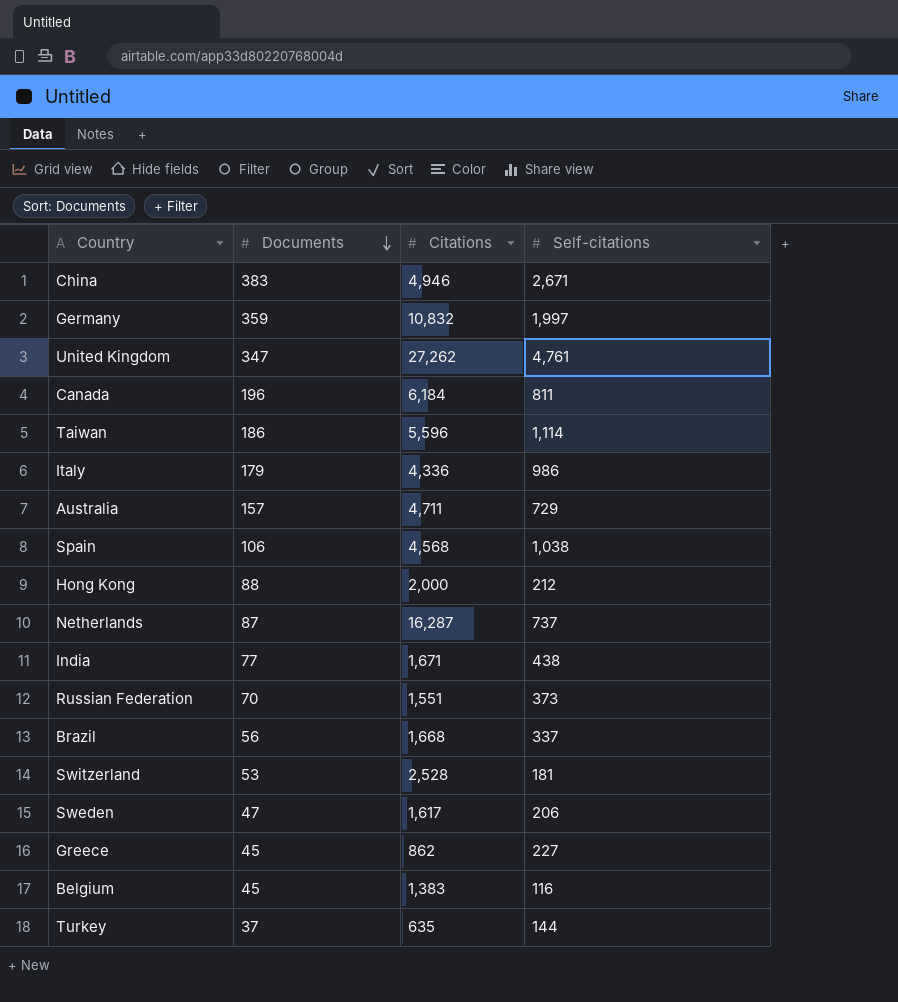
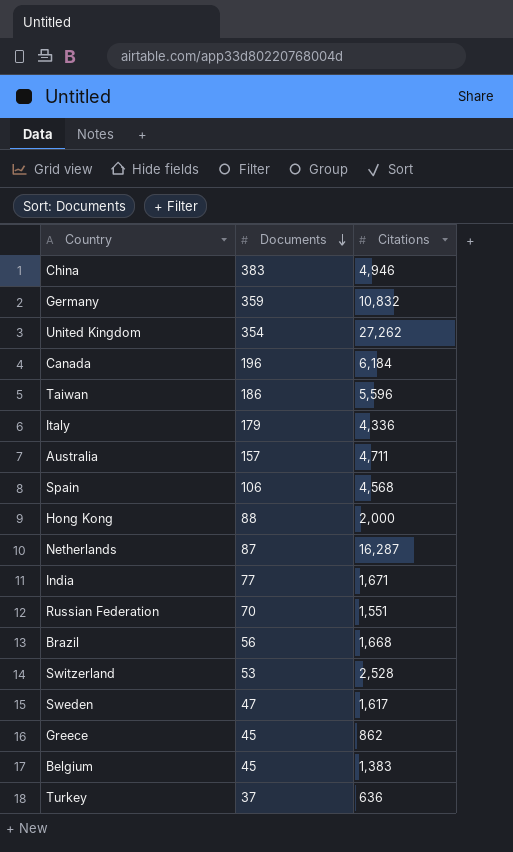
column Self-citations | position: 4 -> none
United Kingdom | Documents: 347 -> 354
Turkey | Citations: 635 -> 636

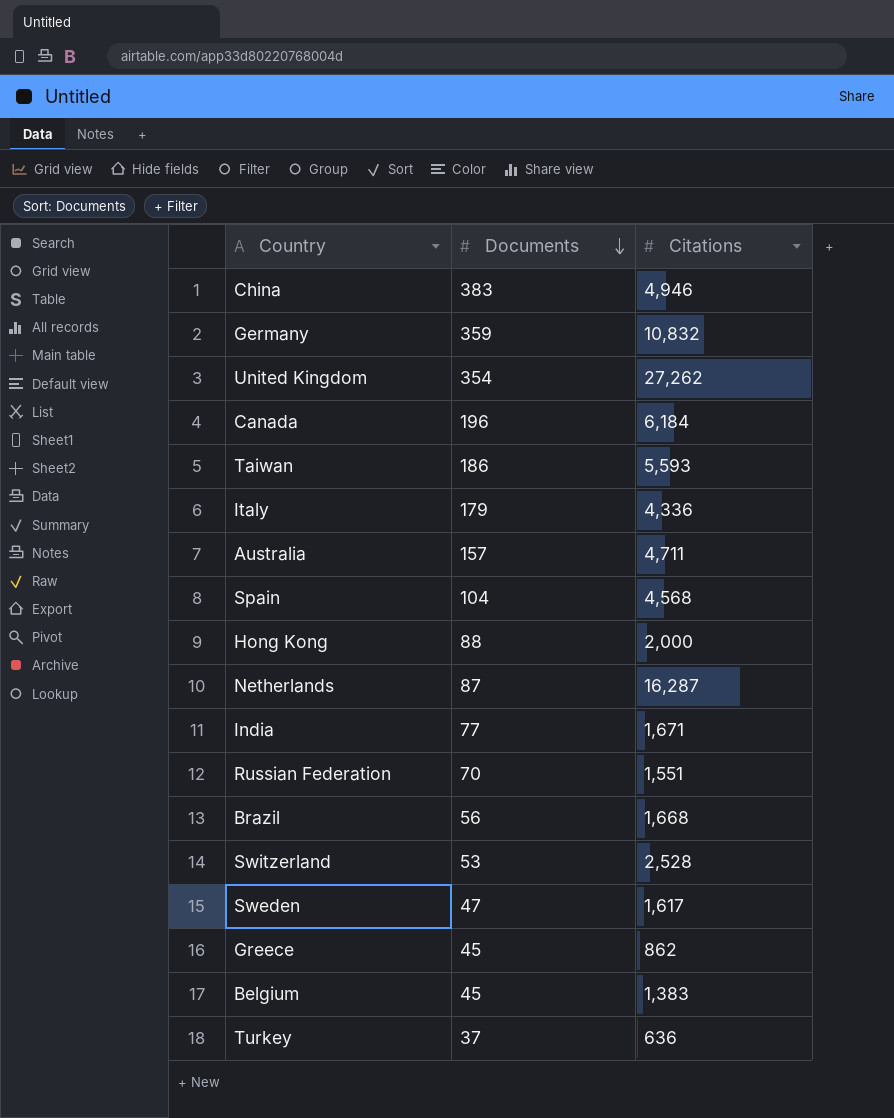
Taiwan | Citations: 5,596 -> 5,593
Spain | Documents: 106 -> 104

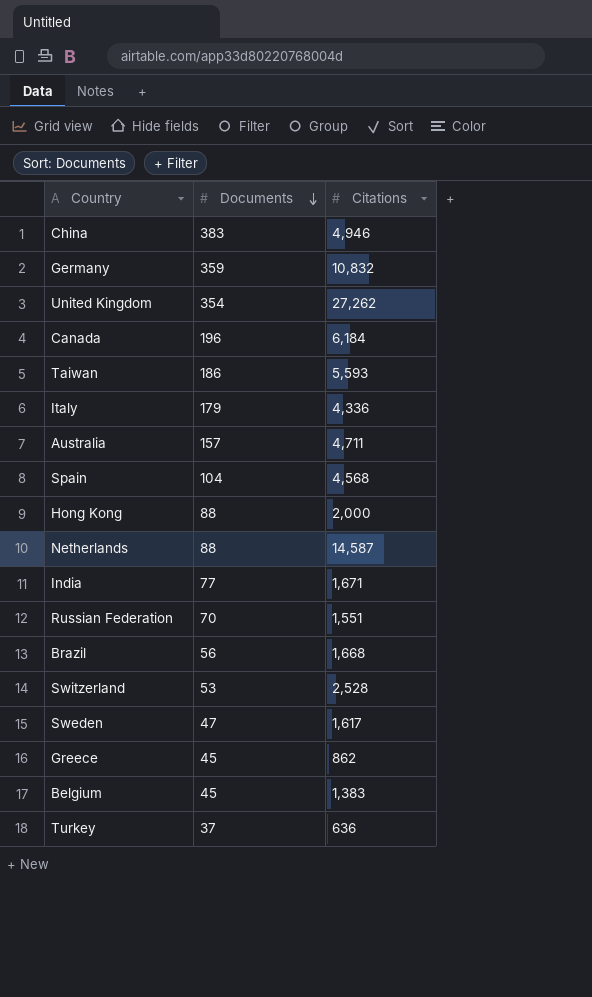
Netherlands | Documents: 87 -> 88
Netherlands | Citations: 16,287 -> 14,587

